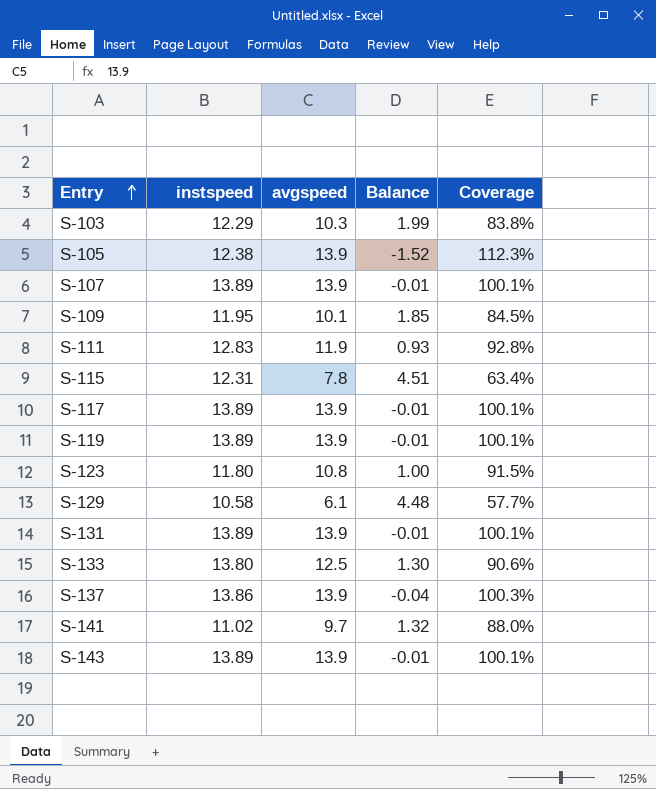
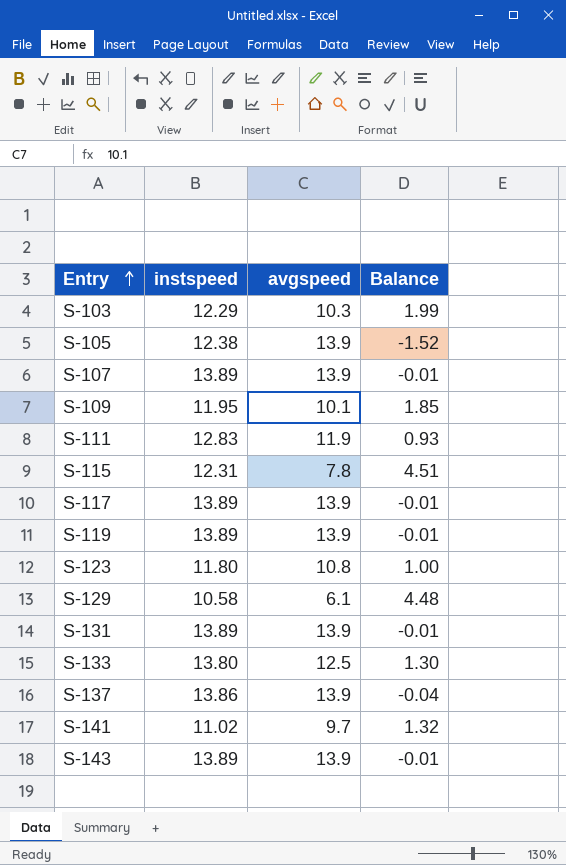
column Coverage | formula: [avgspeed] / [instspeed] -> none

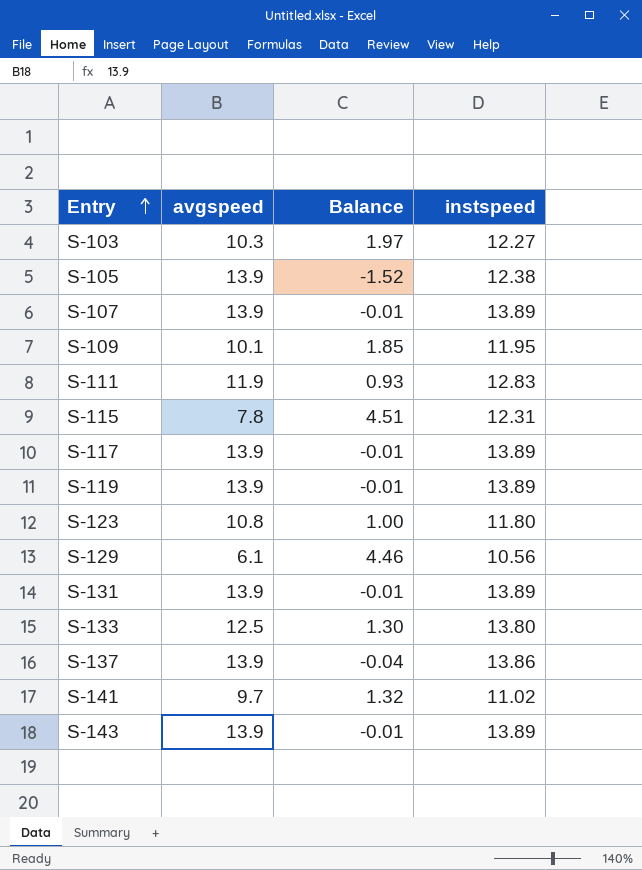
column instspeed | position: 2 -> 4
S-103 | Balance: 1.99 -> 1.97
S-103 | instspeed: 12.29 -> 12.27
S-129 | Balance: 4.48 -> 4.46
S-129 | instspeed: 10.58 -> 10.56

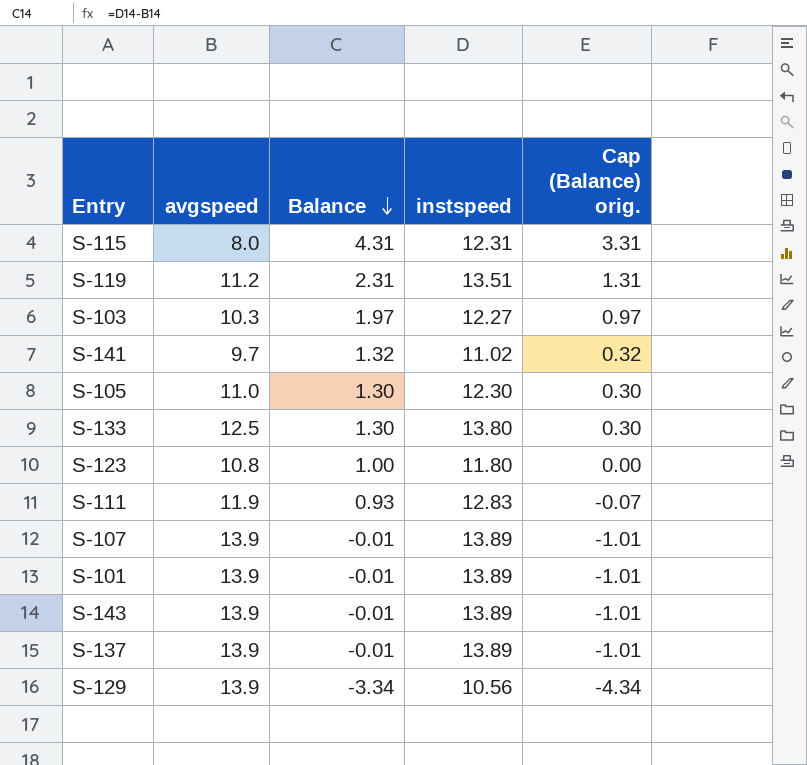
row order: Entry ascending -> Balance descending
column Cap (Balance) orig. | formula: none -> [Balance] - 1
row S-109: 10.1 | 1.85 | 11.95 -> none
row S-117: 13.9 | -0.01 | 13.89 -> none
row S-131: 13.9 | -0.01 | 13.89 -> none
S-115 | avgspeed: 7.8 -> 8.0
S-115 | Balance: 4.51 -> 4.31
S-119 | avgspeed: 13.9 -> 11.2
S-119 | Balance: -0.01 -> 2.31
S-119 | instspeed: 13.89 -> 13.51
S-105 | avgspeed: 13.9 -> 11.0
S-105 | Balance: -1.52 -> 1.30
S-105 | instspeed: 12.38 -> 12.30
row S-101: none -> 13.9 | -0.01 | 13.89 | -1.01
S-137 | Balance: -0.04 -> -0.01
S-137 | instspeed: 13.86 -> 13.89
S-129 | avgspeed: 6.1 -> 13.9
S-129 | Balance: 4.46 -> -3.34

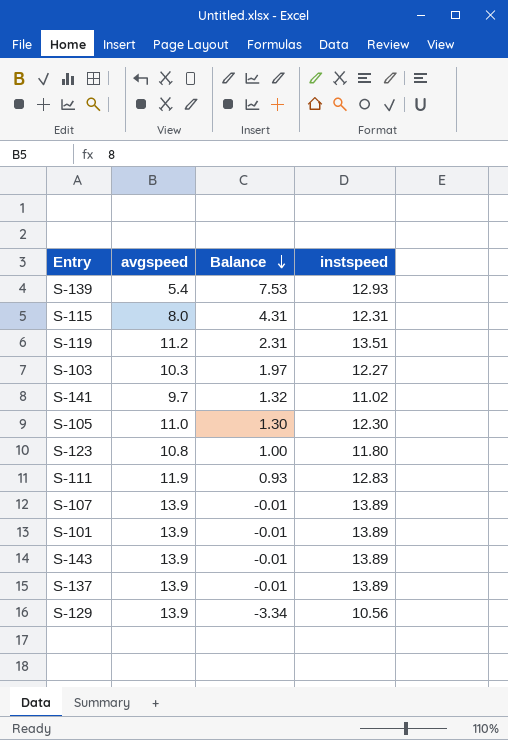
column Cap (Balance) orig. | formula: [Balance] - 1 -> none
row S-133: 12.5 | 1.30 | 13.80 | 0.30 -> none
row S-139: none -> 5.4 | 7.53 | 12.93

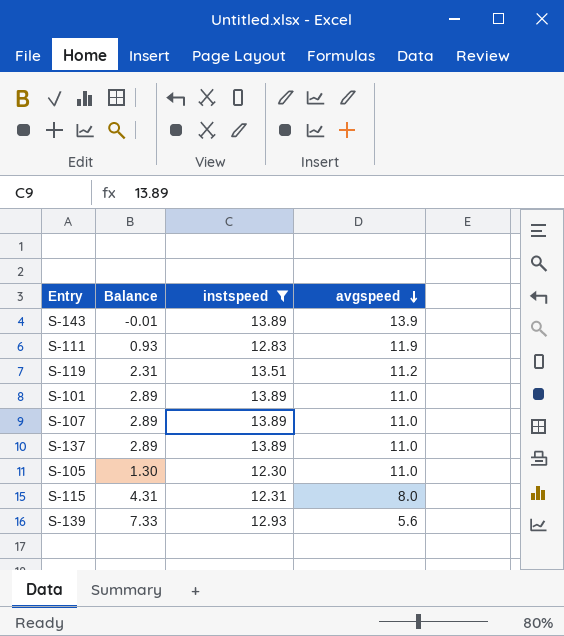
filter: none -> instspeed >= 12.30
row order: Balance descending -> avgspeed descending
column avgspeed | position: 2 -> 4
S-101 | Balance: -0.01 -> 2.89
S-101 | avgspeed: 13.9 -> 11.0
S-107 | Balance: -0.01 -> 2.89
S-107 | avgspeed: 13.9 -> 11.0
S-137 | Balance: -0.01 -> 2.89
S-137 | avgspeed: 13.9 -> 11.0
S-139 | Balance: 7.53 -> 7.33
S-139 | avgspeed: 5.4 -> 5.6

